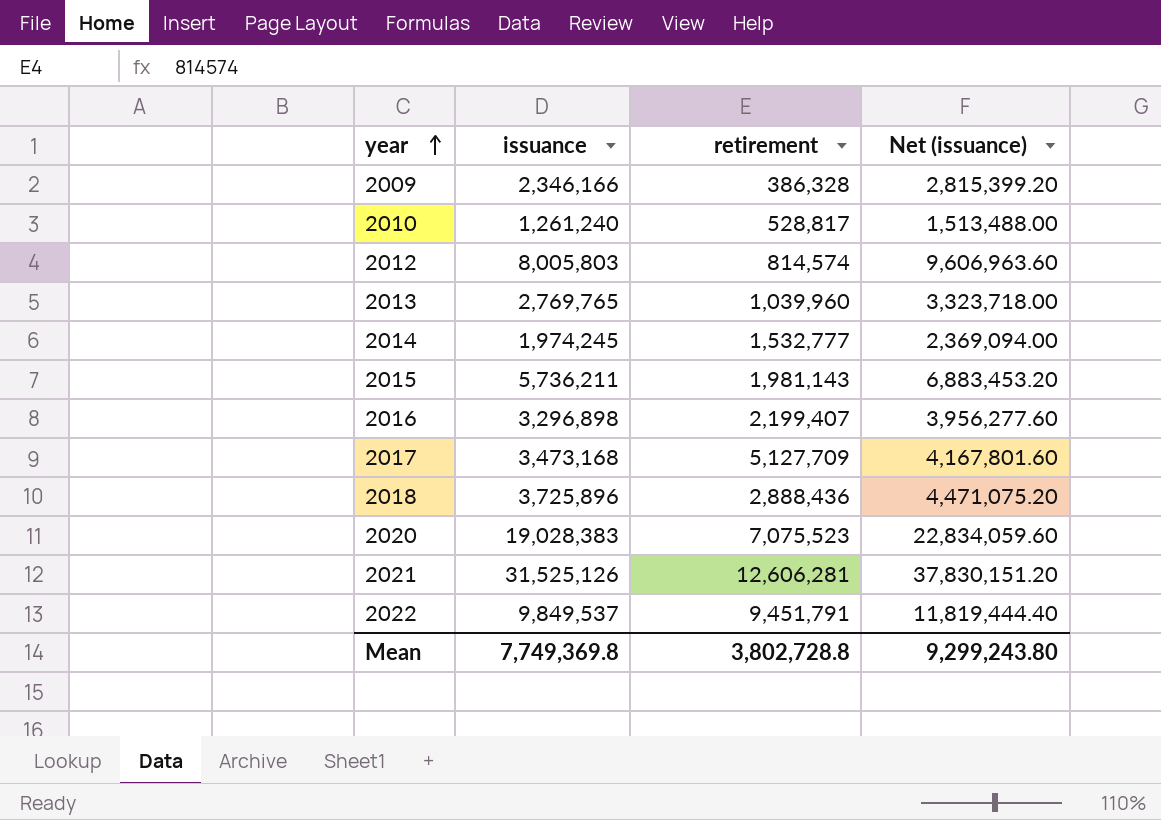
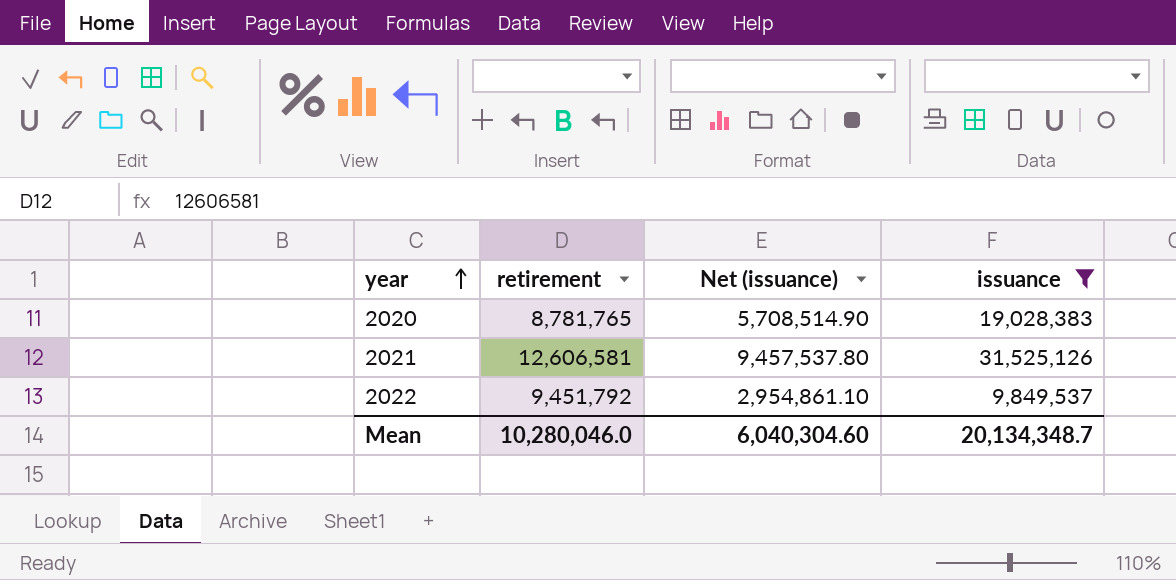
filter: none -> issuance >= 9,849,537
column Net (issuance) | formula: [issuance] * 1.2 -> [issuance] * 0.3
column issuance | position: 2 -> 4
2020 | retirement: 7,075,523 -> 8,781,765
2021 | retirement: 12,606,281 -> 12,606,581
2022 | retirement: 9,451,791 -> 9,451,792
Mean | retirement: 3,802,728.8 -> 10,280,046.0
Mean | Net (issuance): 9,299,243.80 -> 6,040,304.60
Mean | issuance: 7,749,369.8 -> 20,134,348.7

